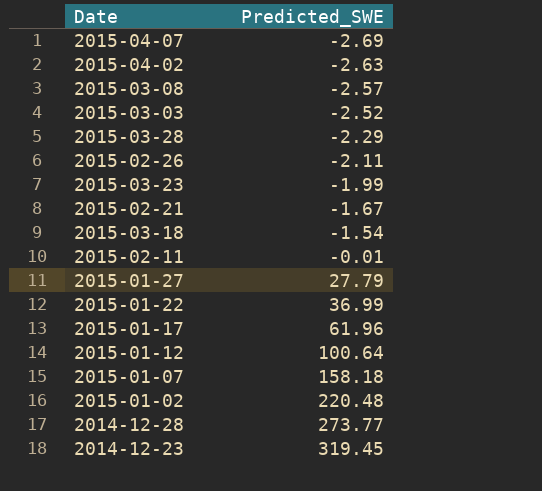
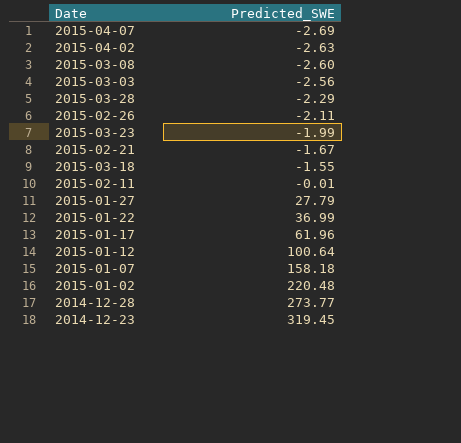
2015-03-08 | Predicted_SWE: -2.57 -> -2.60
2015-03-03 | Predicted_SWE: -2.52 -> -2.56
2015-03-18 | Predicted_SWE: -1.54 -> -1.55

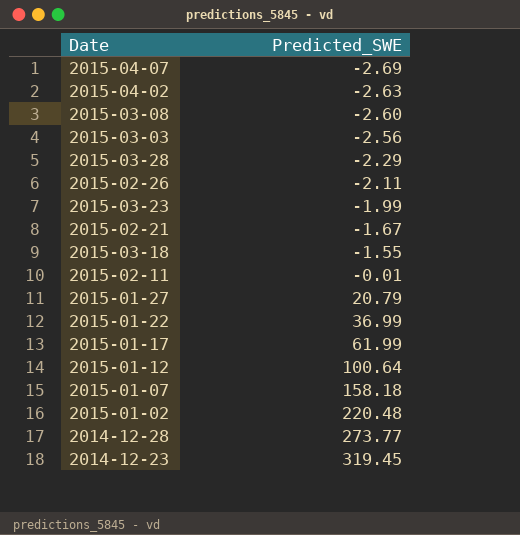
2015-01-27 | Predicted_SWE: 27.79 -> 20.79
2015-01-17 | Predicted_SWE: 61.96 -> 61.99

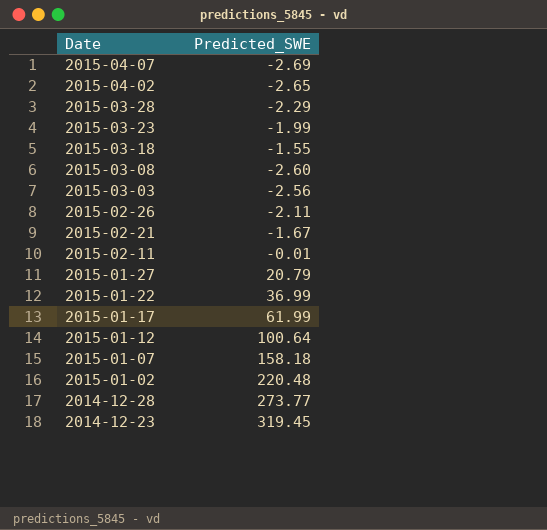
row order: Predicted_SWE ascending -> Date descending
2015-04-02 | Predicted_SWE: -2.63 -> -2.65

